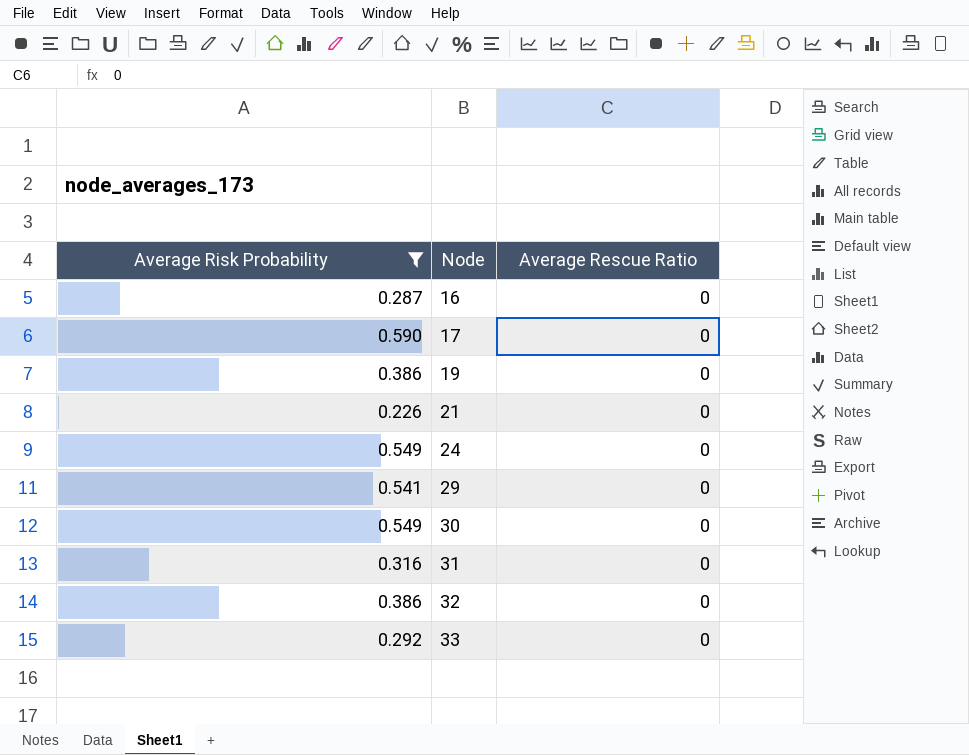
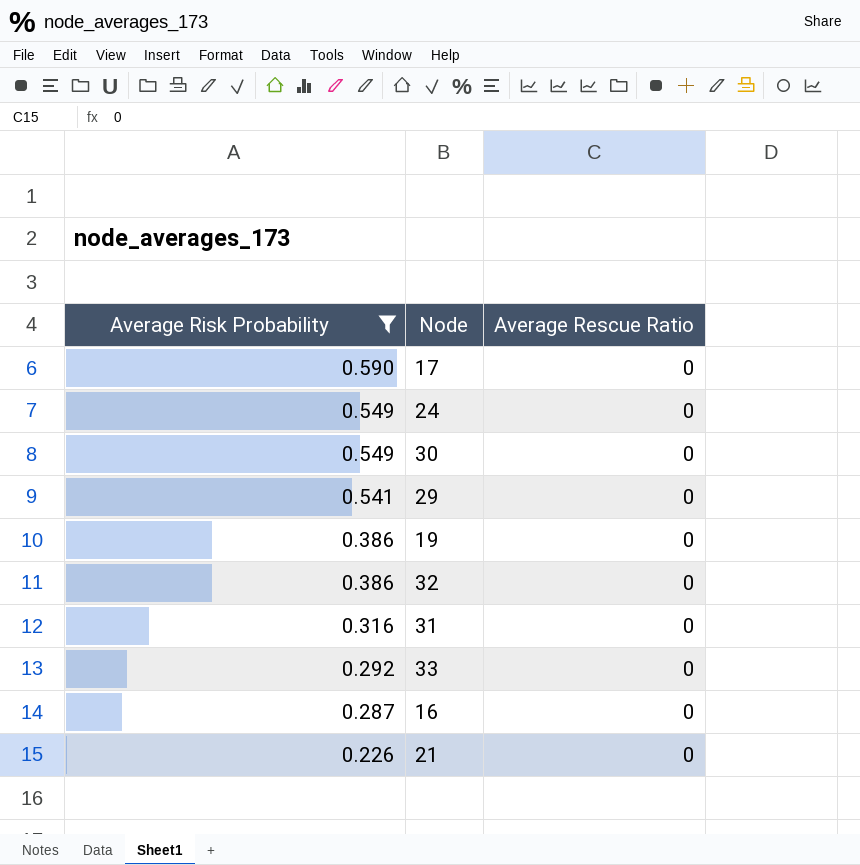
row order: Node ascending -> Average Risk Probability descending

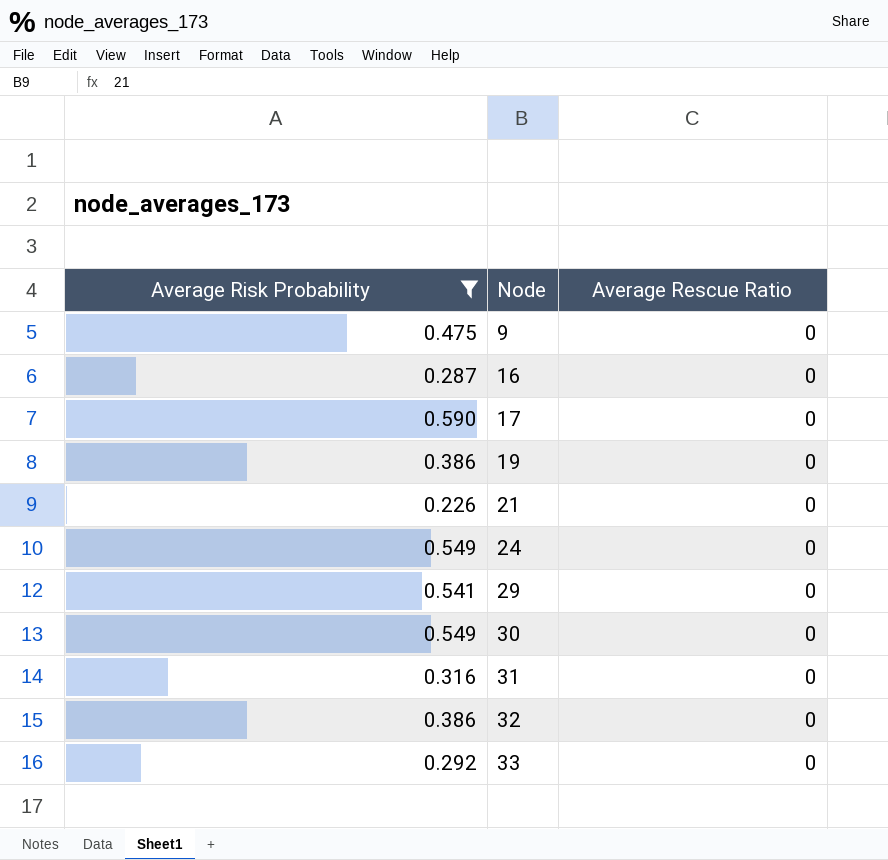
row order: Average Risk Probability descending -> Node ascending
row 9: none -> 0.475 | 0

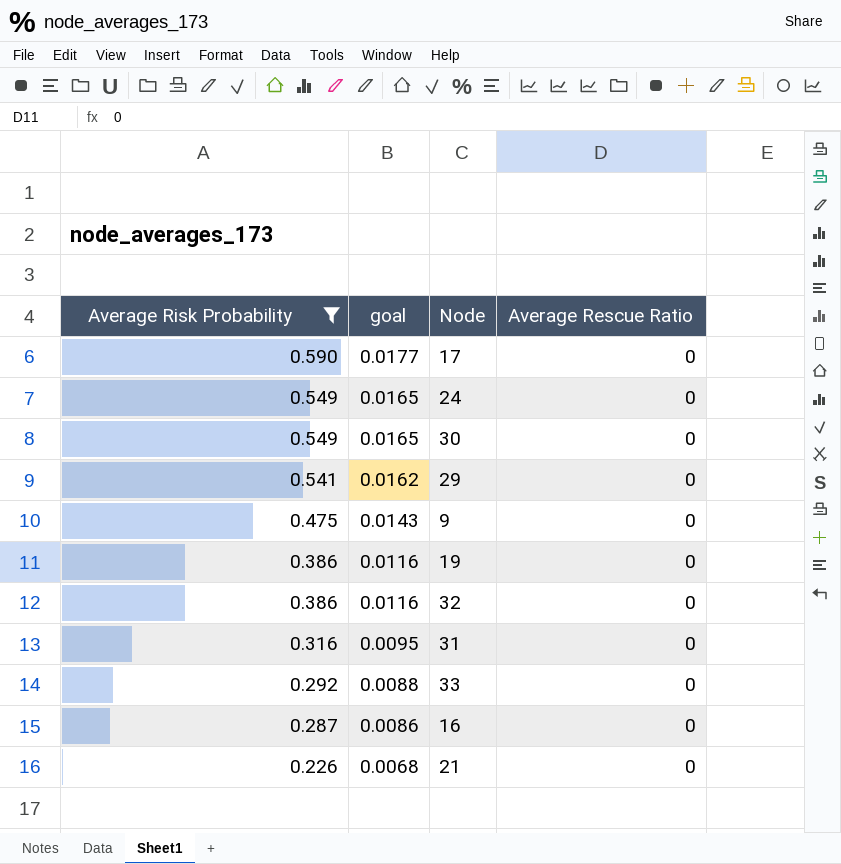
row order: Node ascending -> Average Risk Probability descending
column goal | formula: none -> [Average Risk Probability] * 0.03

